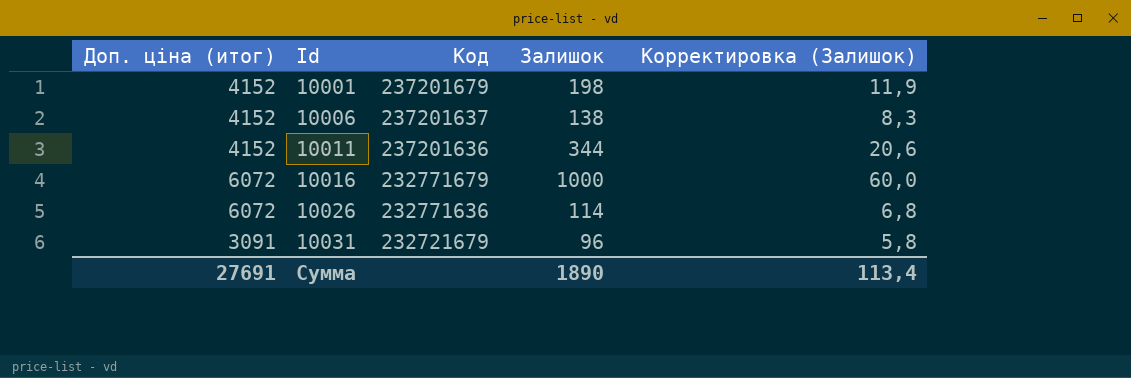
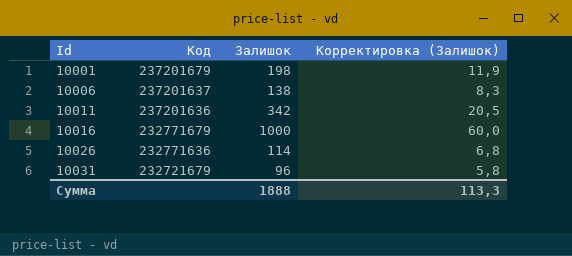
column Доп. ціна (итог) | position: 1 -> none
10011 | Залишок: 344 -> 342
10011 | Корректировка (Залишок): 20,6 -> 20,5
Сумма | Залишок: 1890 -> 1888
Сумма | Корректировка (Залишок): 113,4 -> 113,3

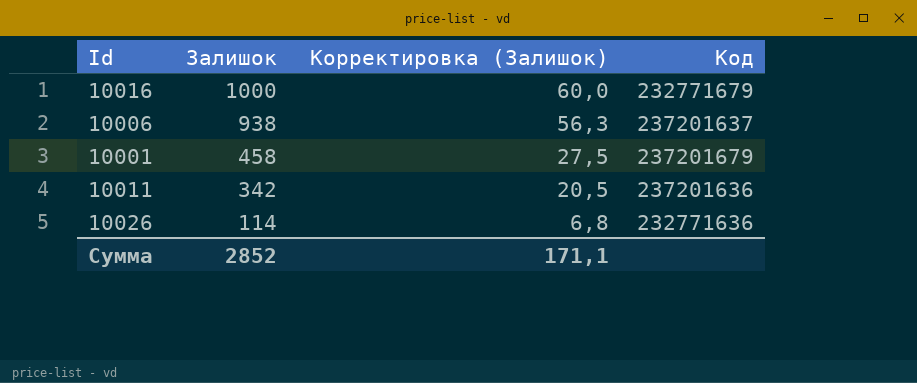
row order: Id ascending -> Залишок descending
column Код | position: 2 -> 4
row 10031: 232721679 | 96 | 5,8 -> none
10006 | Залишок: 138 -> 938
10006 | Корректировка (Залишок): 8,3 -> 56,3
10001 | Залишок: 198 -> 458
10001 | Корректировка (Залишок): 11,9 -> 27,5
Сумма | Залишок: 1888 -> 2852
Сумма | Корректировка (Залишок): 113,3 -> 171,1

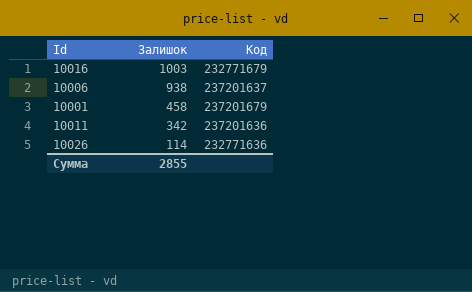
column Корректировка (Залишок) | formula: [Залишок] * 0,06 -> none
10016 | Залишок: 1000 -> 1003
Сумма | Залишок: 2852 -> 2855

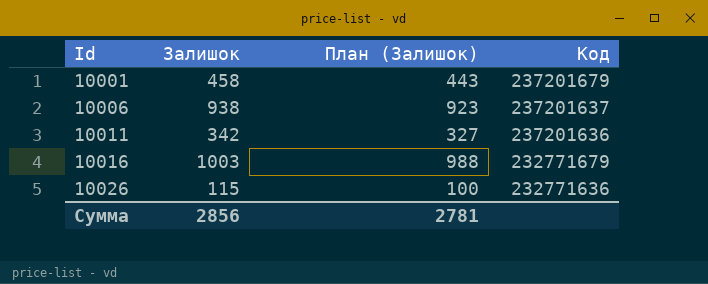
row order: Залишок descending -> Id ascending
column План (Залишок) | formula: none -> [Залишок] - 15
10026 | Залишок: 114 -> 115
Сумма | Залишок: 2855 -> 2856

